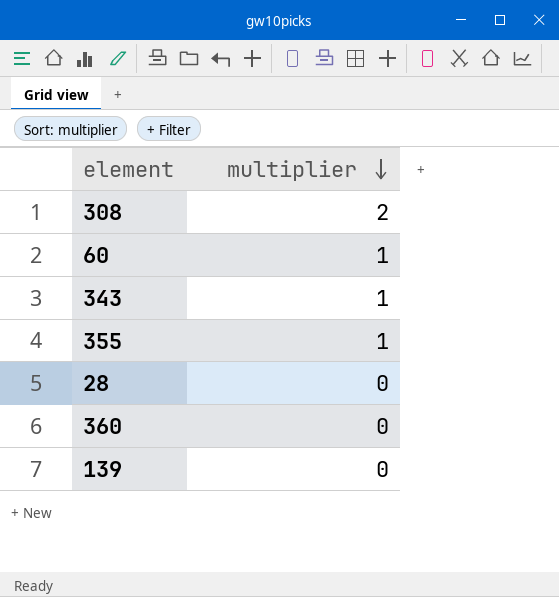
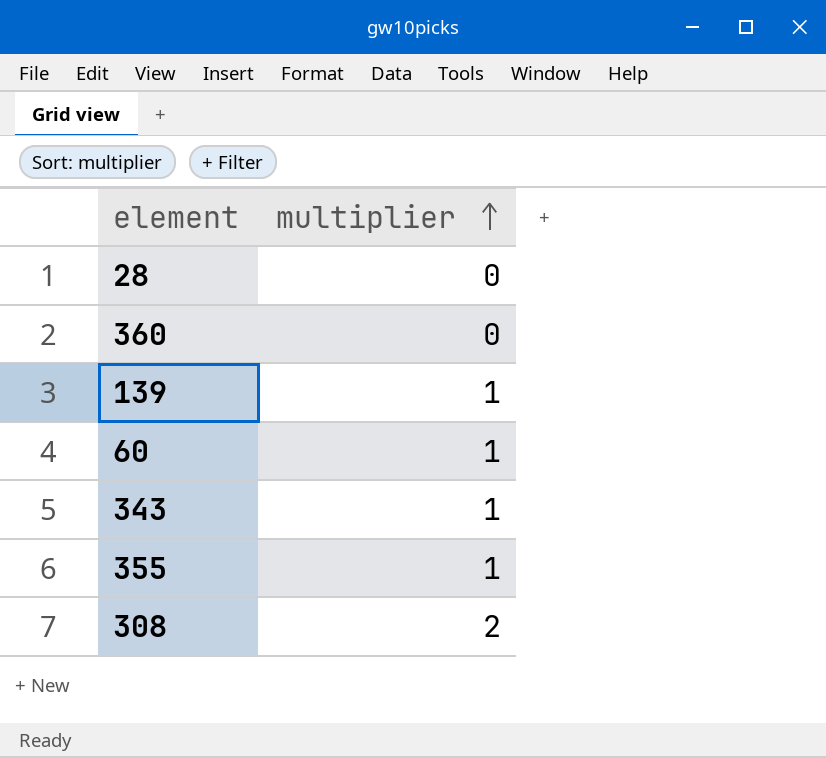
row order: multiplier descending -> multiplier ascending
139 | multiplier: 0 -> 1

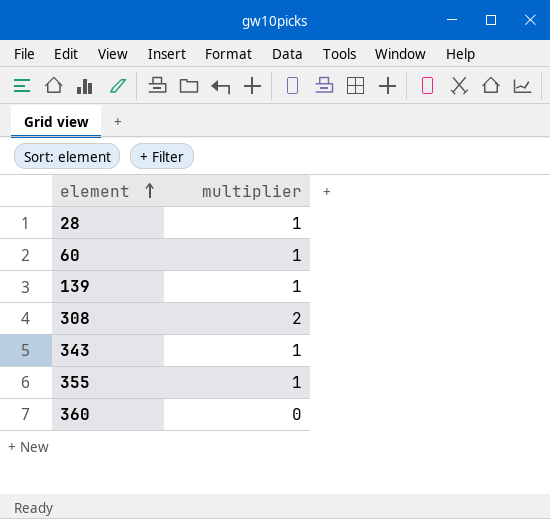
row order: multiplier ascending -> element ascending
28 | multiplier: 0 -> 1

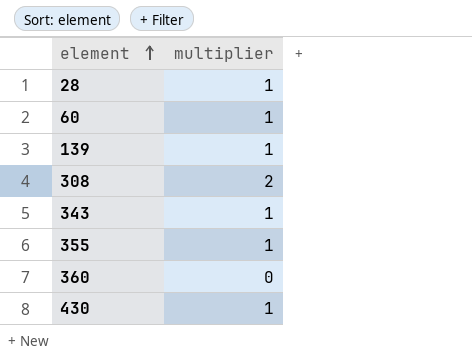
row 430: none -> 1

